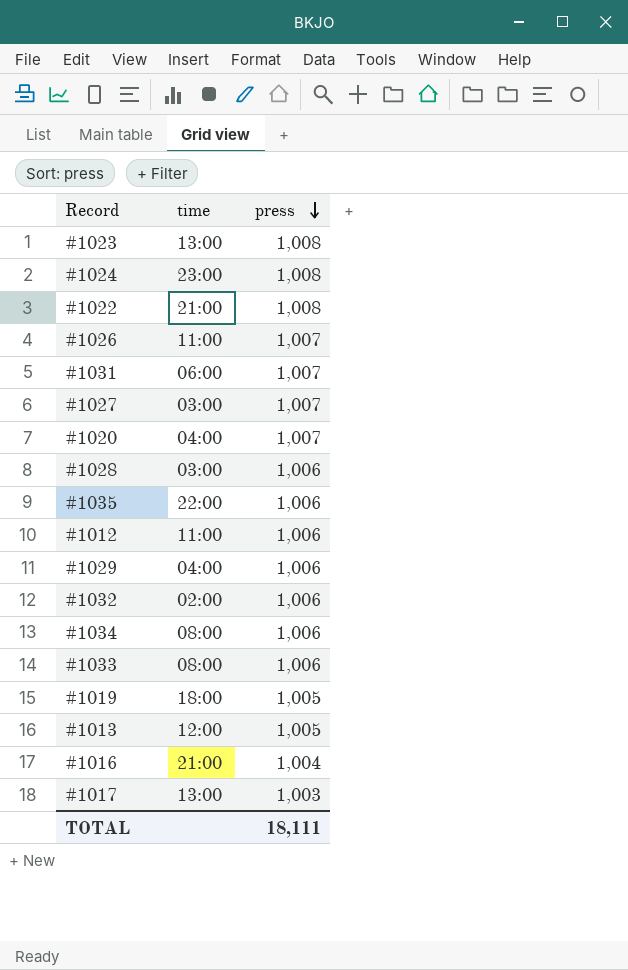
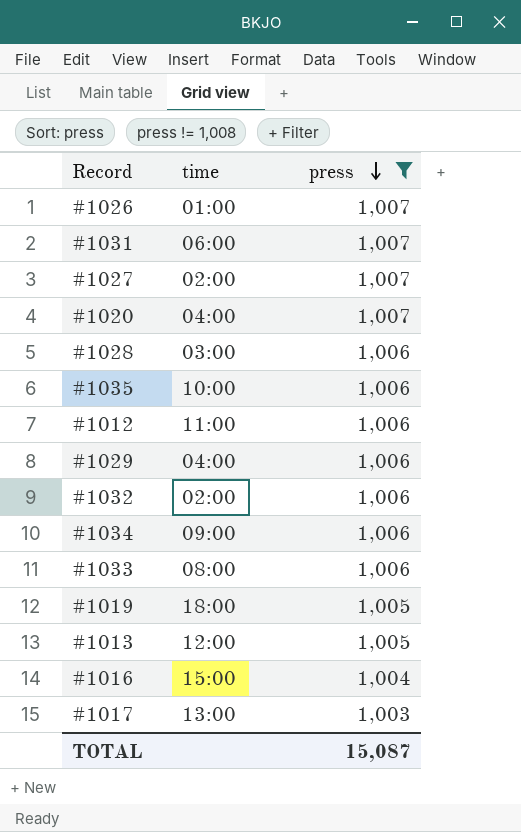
filter: none -> press != 1,008
#1026 | time: 11:00 -> 01:00
#1027 | time: 03:00 -> 02:00
#1035 | time: 22:00 -> 10:00
#1034 | time: 08:00 -> 09:00
#1016 | time: 21:00 -> 15:00
TOTAL | press: 18,111 -> 15,087

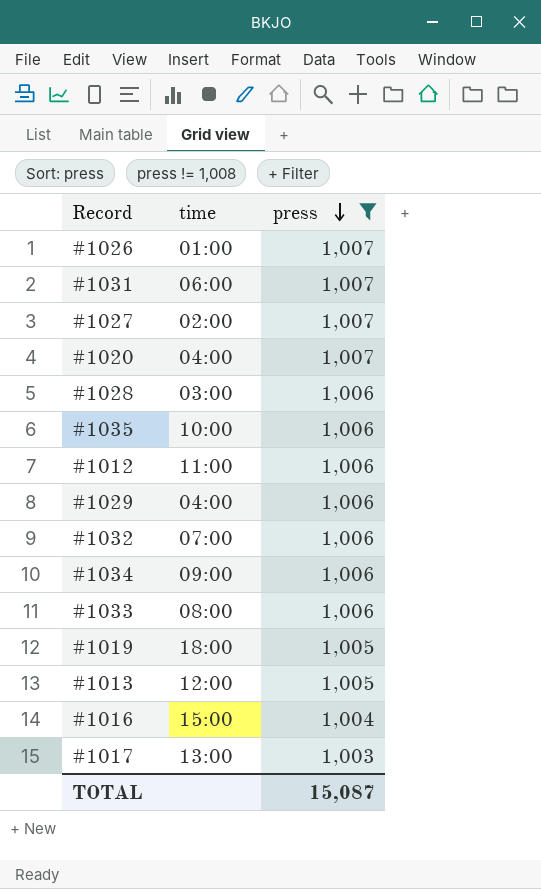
#1032 | time: 02:00 -> 07:00

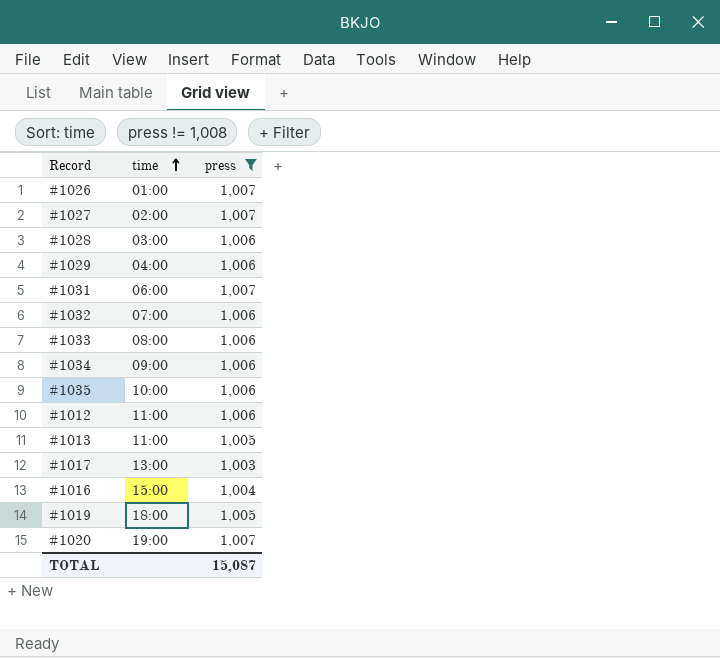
row order: press descending -> time ascending
#1013 | time: 12:00 -> 11:00
#1020 | time: 04:00 -> 19:00

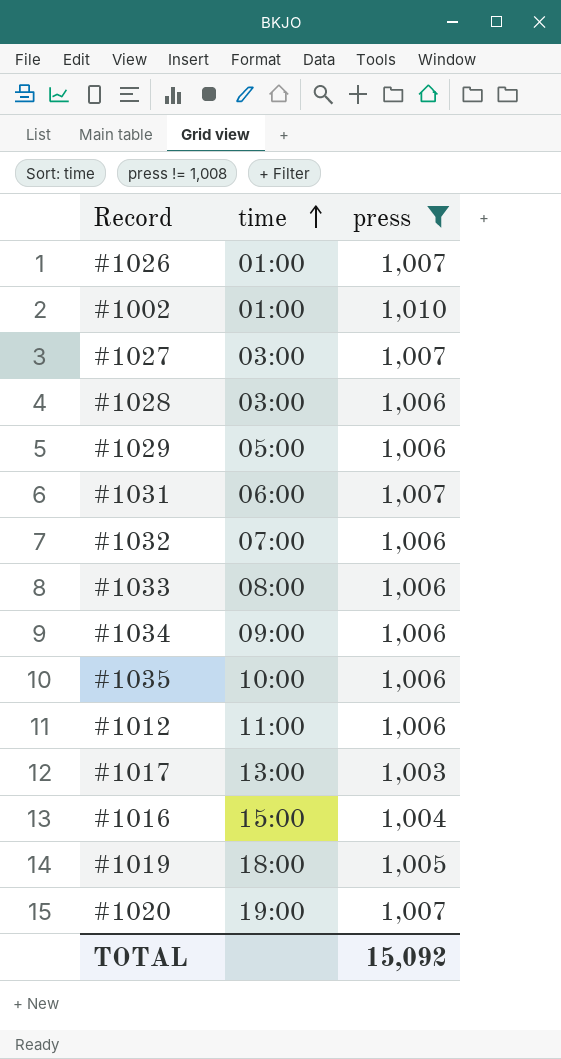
row #1013: 11:00 | 1,005 -> none
row #1002: none -> 01:00 | 1,010
#1027 | time: 02:00 -> 03:00
#1029 | time: 04:00 -> 05:00
TOTAL | press: 15,087 -> 15,092

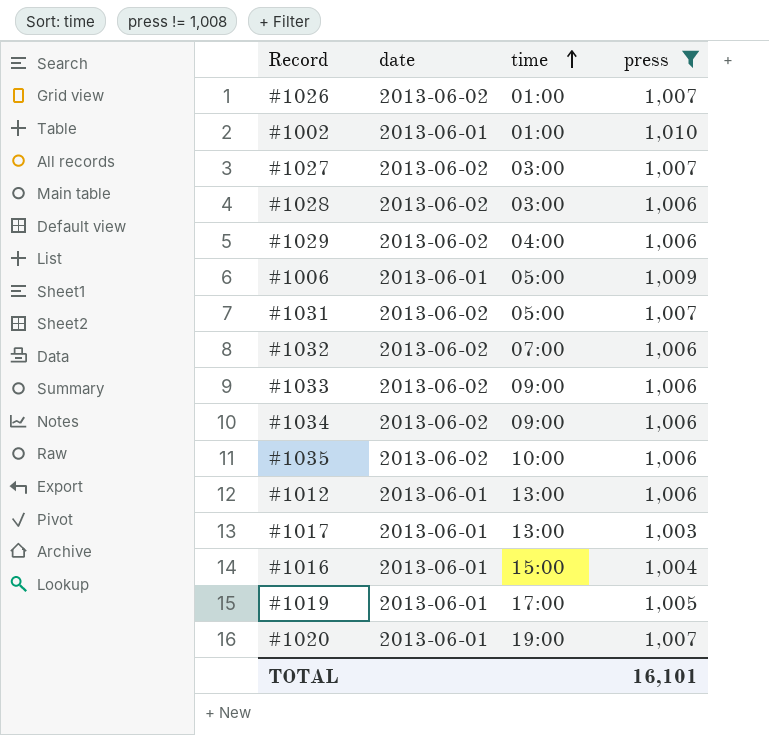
column date | position: none -> 2
#1029 | time: 05:00 -> 04:00
row #1006: none -> 2013-06-01 | 05:00 | 1,009
#1031 | time: 06:00 -> 05:00
#1033 | time: 08:00 -> 09:00
#1012 | time: 11:00 -> 13:00
#1019 | time: 18:00 -> 17:00
TOTAL | press: 15,092 -> 16,101

